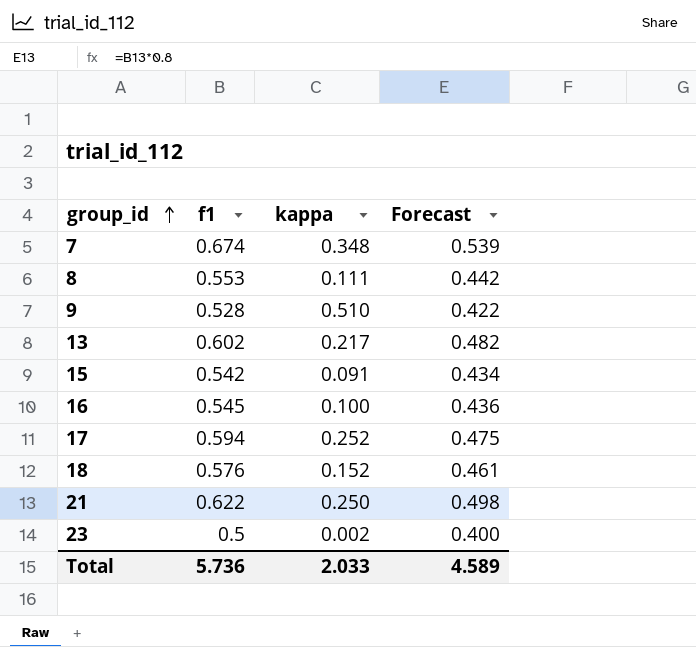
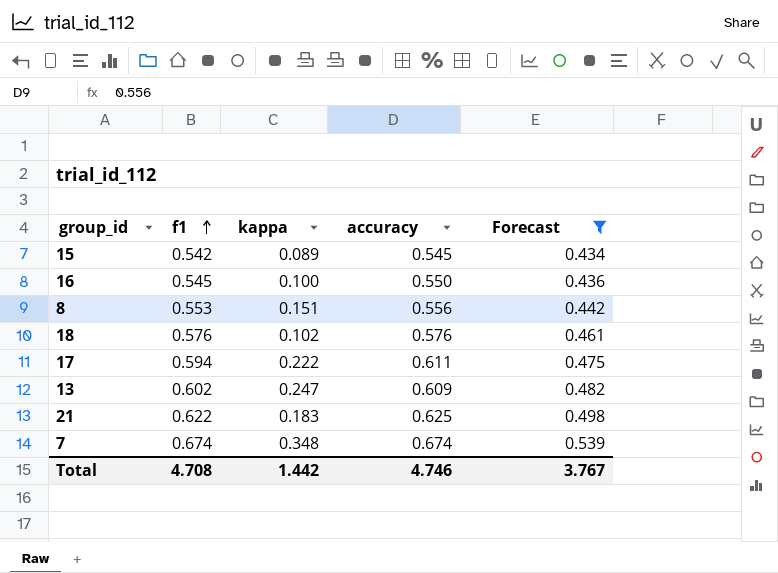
filter: none -> Forecast >= 0.434
row order: group_id ascending -> f1 ascending
column accuracy | position: none -> 4
15 | kappa: 0.091 -> 0.089
8 | kappa: 0.111 -> 0.151
18 | kappa: 0.152 -> 0.102
17 | kappa: 0.252 -> 0.222
13 | kappa: 0.217 -> 0.247
21 | kappa: 0.250 -> 0.183
Total | f1: 5.736 -> 4.708
Total | kappa: 2.033 -> 1.442
Total | Forecast: 4.589 -> 3.767

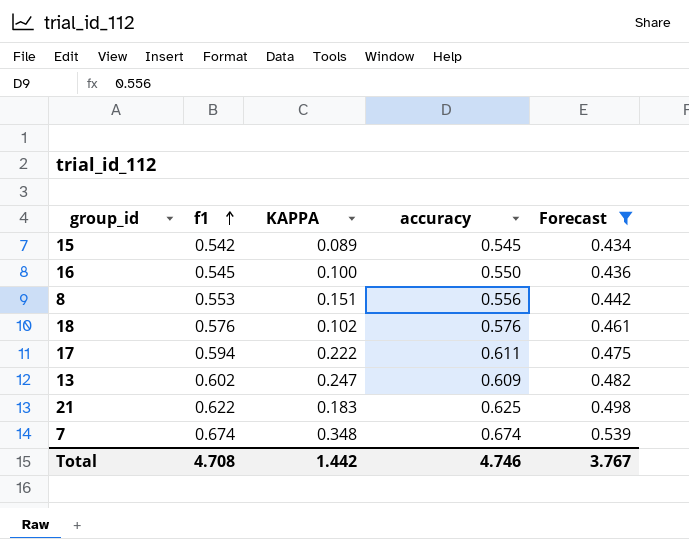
column name: kappa -> KAPPA

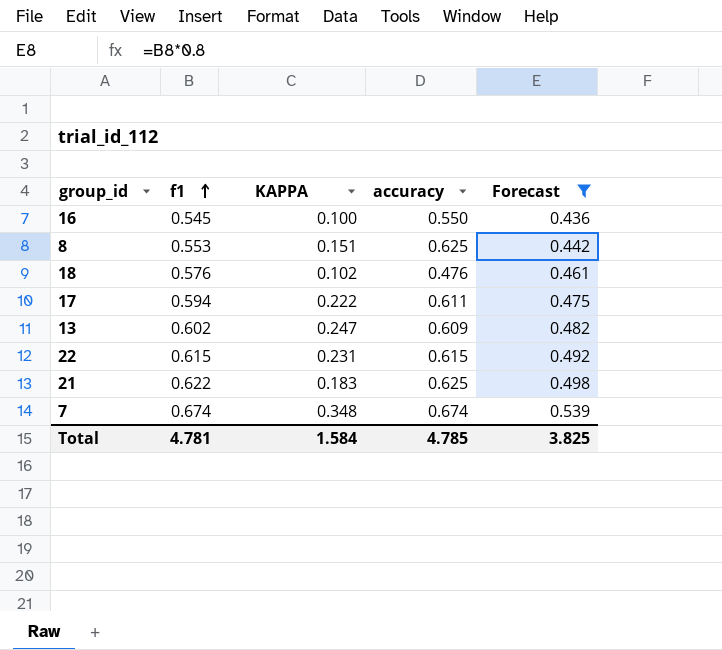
row 15: 0.542 | 0.089 | 0.545 | 0.434 -> none
8 | accuracy: 0.556 -> 0.625
18 | accuracy: 0.576 -> 0.476
row 22: none -> 0.615 | 0.231 | 0.615 | 0.492
Total | f1: 4.708 -> 4.781
Total | KAPPA: 1.442 -> 1.584
Total | accuracy: 4.746 -> 4.785
Total | Forecast: 3.767 -> 3.825

